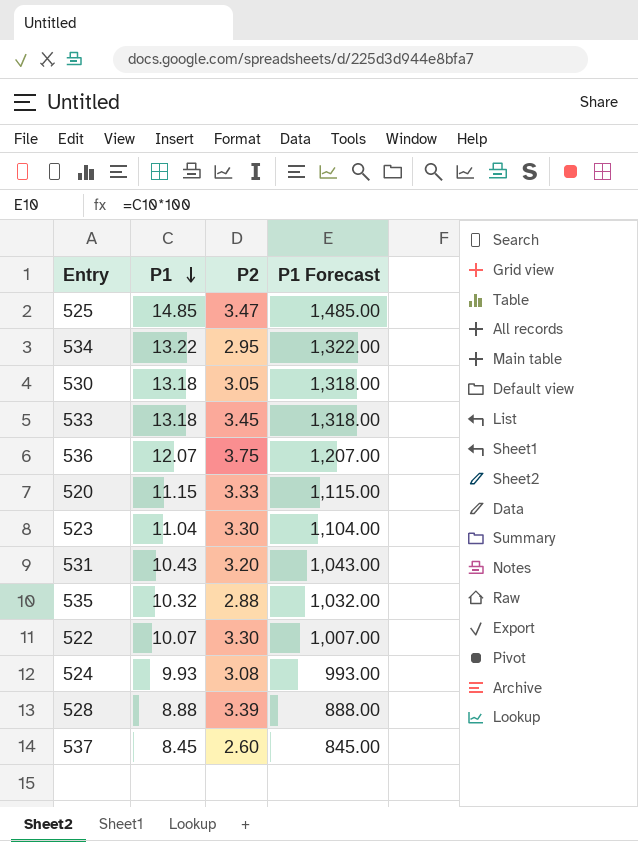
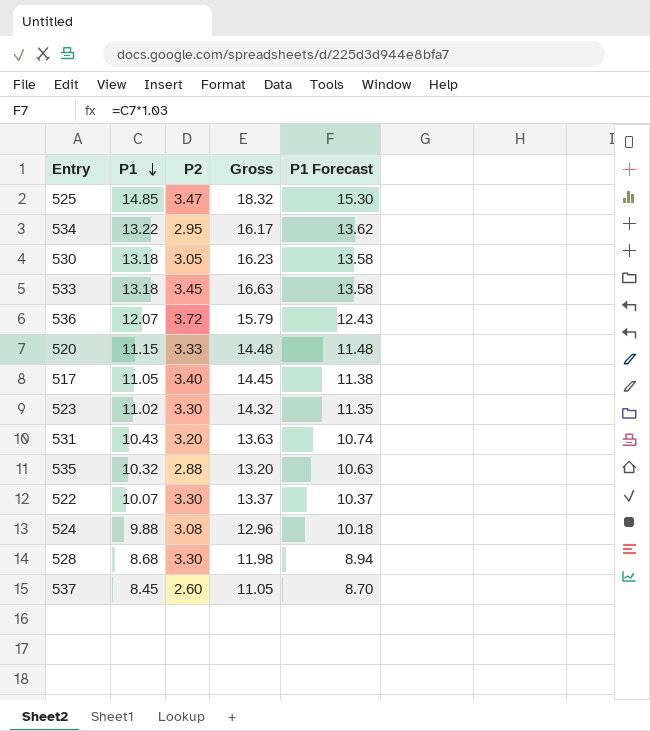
column Gross | formula: none -> [P1] + [P2]
column P1 Forecast | formula: [P1] * 100 -> [P1] * 1.03
536 | P2: 3.75 -> 3.72
row 517: none -> 11.05 | 3.40 | 14.45 | 11.38
523 | P1: 11.04 -> 11.02
524 | P1: 9.93 -> 9.88
528 | P1: 8.88 -> 8.68
528 | P2: 3.39 -> 3.30

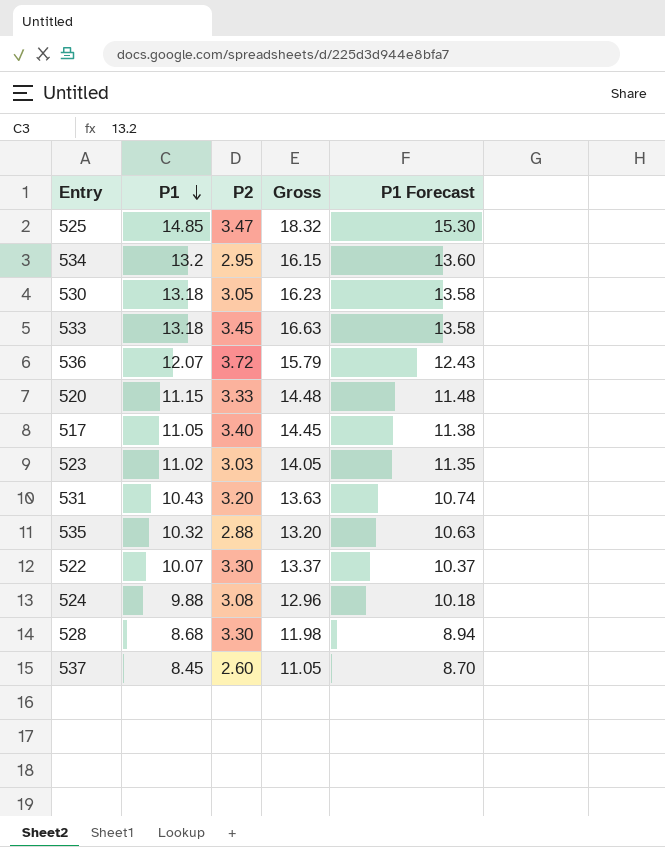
534 | P1: 13.22 -> 13.2
534 | Gross: 16.17 -> 16.15
534 | P1 Forecast: 13.62 -> 13.60
523 | P2: 3.30 -> 3.03
523 | Gross: 14.32 -> 14.05

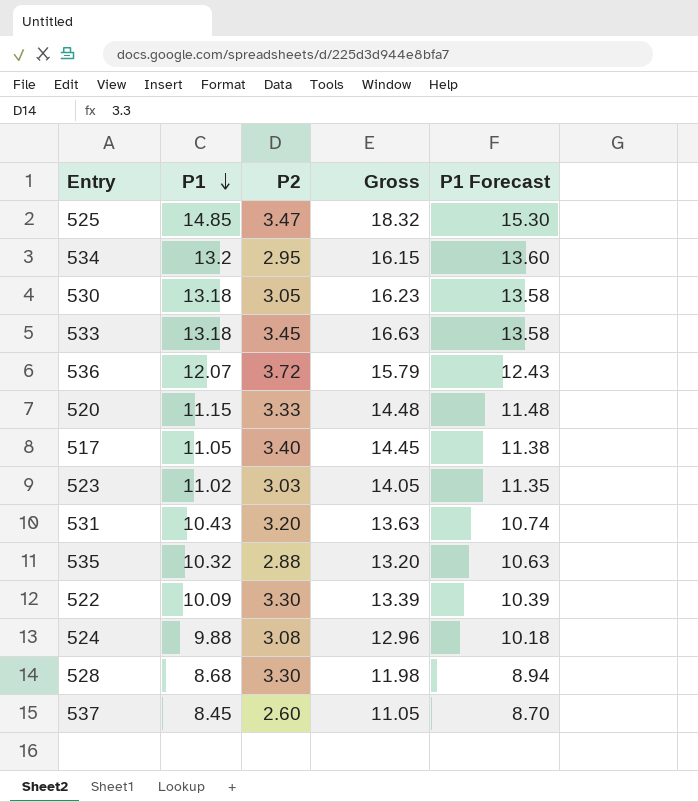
522 | P1: 10.07 -> 10.09
522 | Gross: 13.37 -> 13.39
522 | P1 Forecast: 10.37 -> 10.39

